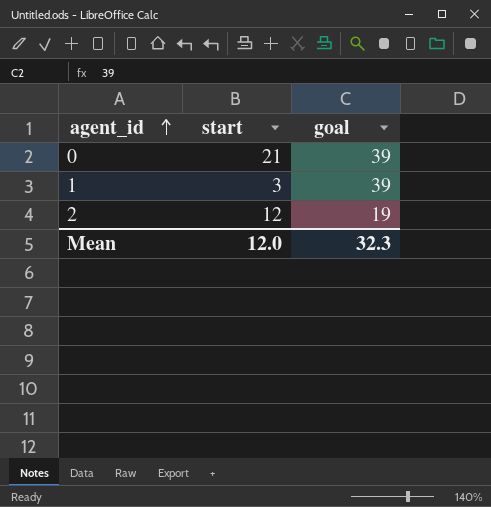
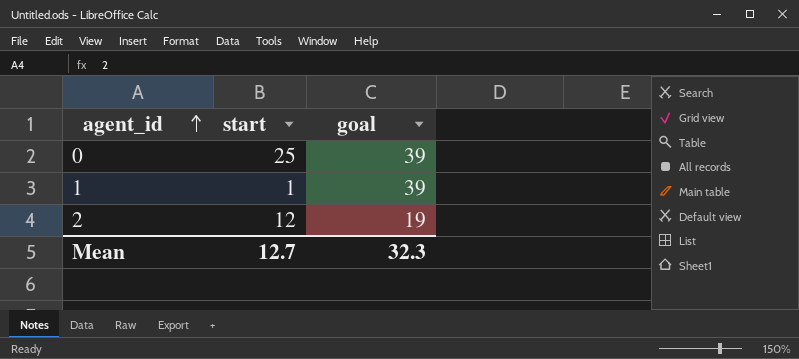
0 | start: 21 -> 25
1 | start: 3 -> 1
Mean | start: 12.0 -> 12.7

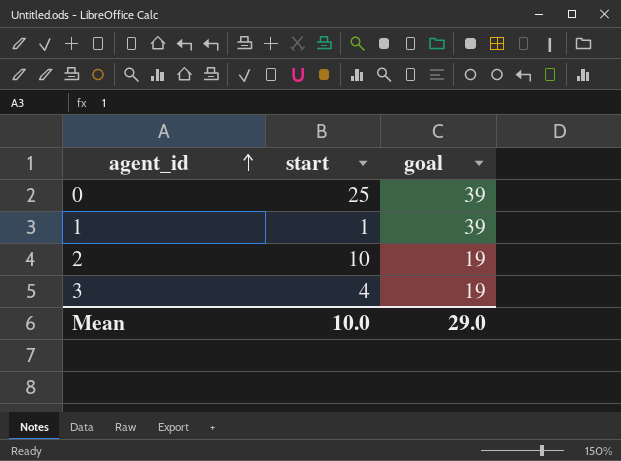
2 | start: 12 -> 10
row 3: none -> 4 | 19
Mean | start: 12.7 -> 10.0
Mean | goal: 32.3 -> 29.0

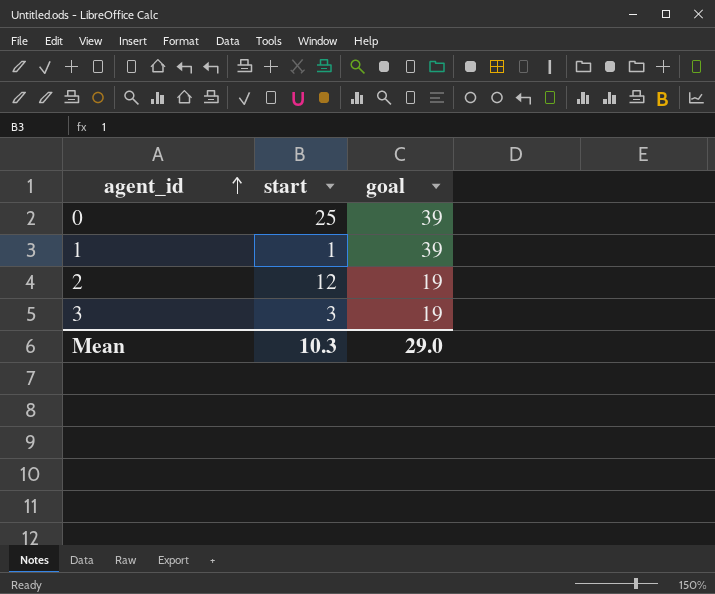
2 | start: 10 -> 12
3 | start: 4 -> 3
Mean | start: 10.0 -> 10.3

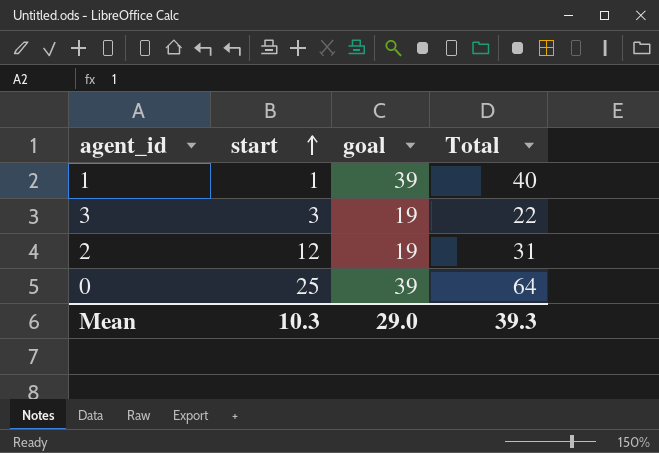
row order: agent_id ascending -> start ascending
column Total | formula: none -> [start] + [goal]

